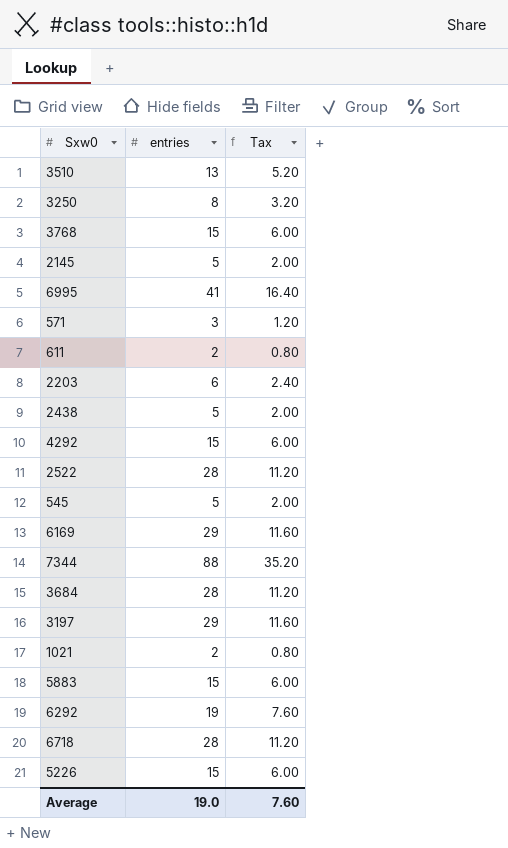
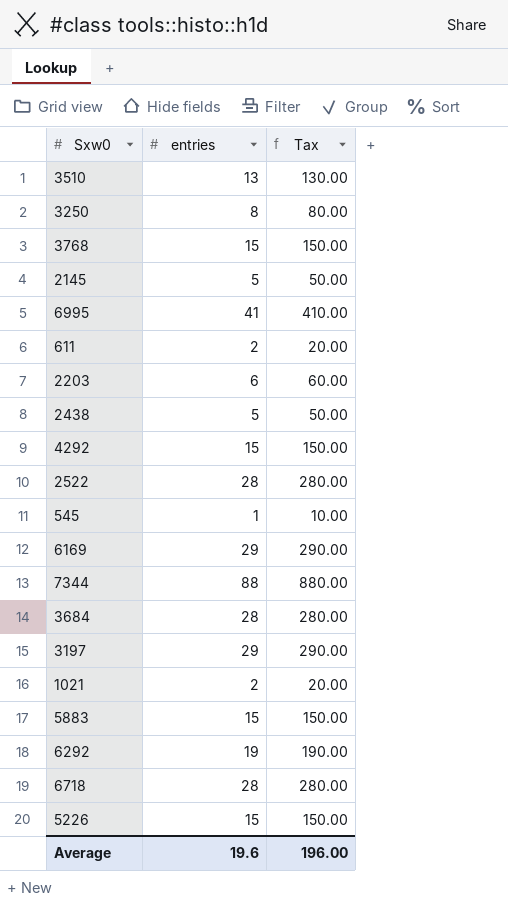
column Tax | formula: [entries] * 0.4 -> [entries] * 10
row 571: 3 | 1.20 -> none
545 | entries: 5 -> 1
Average | entries: 19.0 -> 19.6
Average | Tax: 7.60 -> 196.00

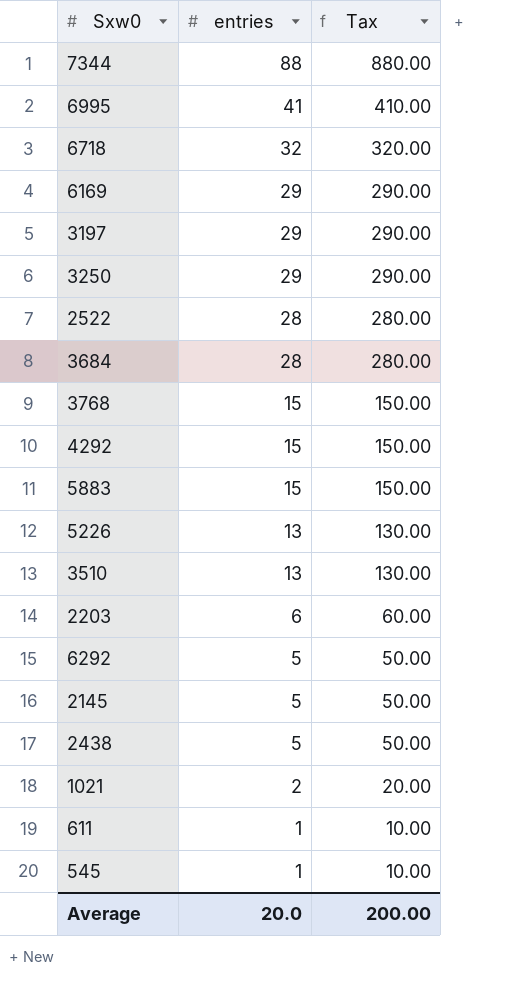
row order: none -> entries descending
6718 | entries: 28 -> 32
6718 | Tax: 280.00 -> 320.00
3250 | entries: 8 -> 29
3250 | Tax: 80.00 -> 290.00
5226 | entries: 15 -> 13
5226 | Tax: 150.00 -> 130.00
6292 | entries: 19 -> 5
6292 | Tax: 190.00 -> 50.00
611 | entries: 2 -> 1
611 | Tax: 20.00 -> 10.00
Average | entries: 19.6 -> 20.0
Average | Tax: 196.00 -> 200.00

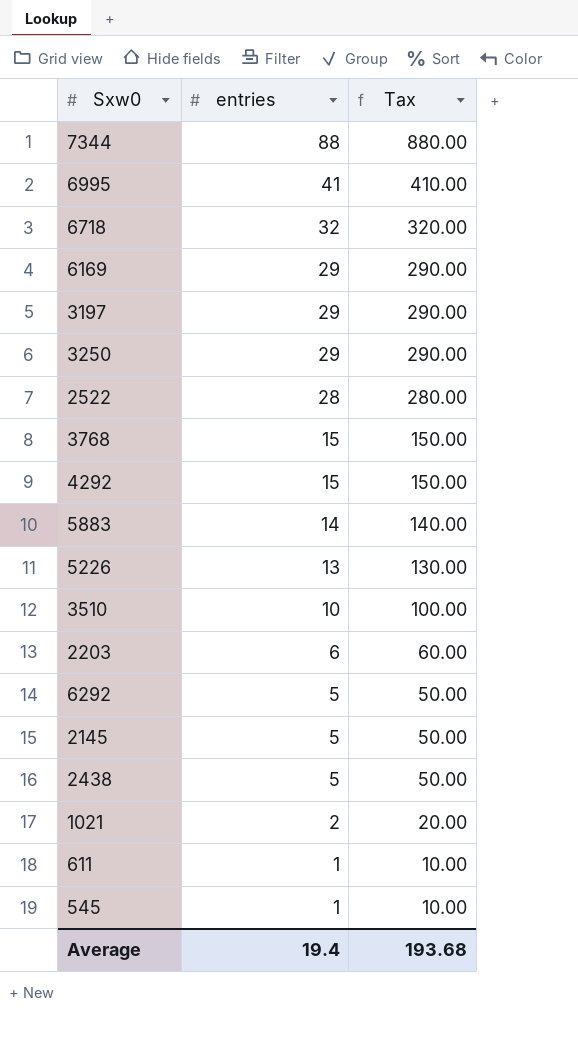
row 3684: 28 | 280.00 -> none
5883 | entries: 15 -> 14
5883 | Tax: 150.00 -> 140.00
3510 | entries: 13 -> 10
3510 | Tax: 130.00 -> 100.00
Average | entries: 20.0 -> 19.4
Average | Tax: 200.00 -> 193.68

